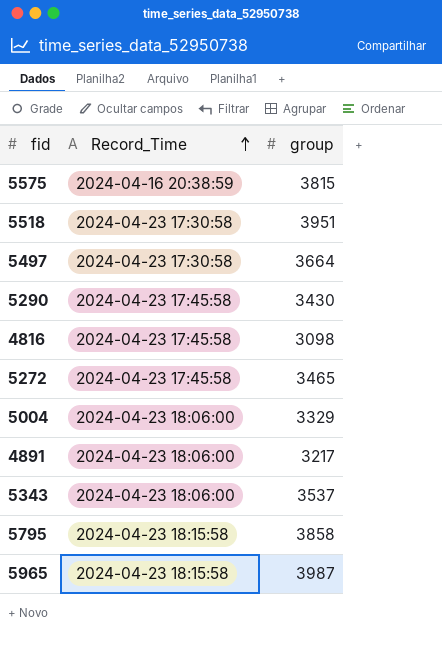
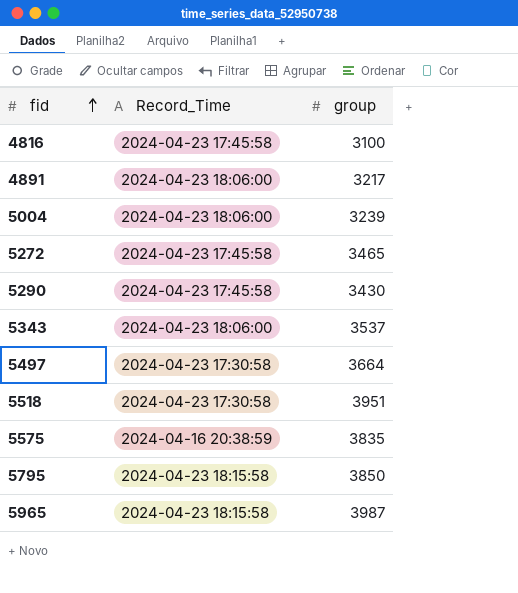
row order: Record_Time ascending -> fid ascending
4816 | group: 3098 -> 3100
5004 | group: 3329 -> 3239
5575 | group: 3815 -> 3835
5795 | group: 3858 -> 3850

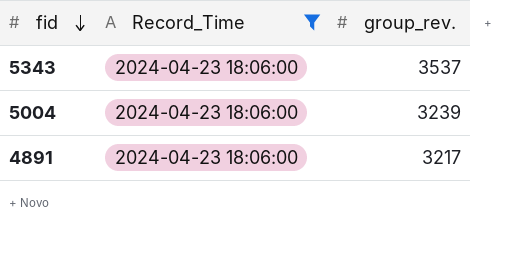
filter: none -> Record_Time = 2024-04-23 18:06:00
row order: fid ascending -> fid descending
column name: group -> group_rev.

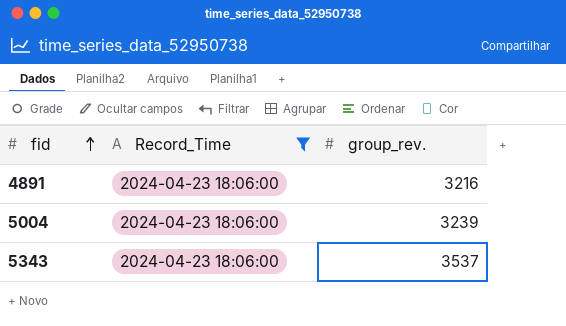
row order: fid descending -> fid ascending
4891 | group_rev.: 3217 -> 3216

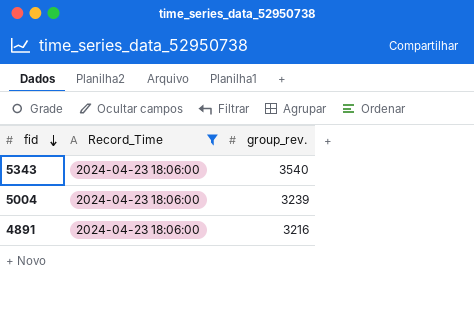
row order: fid ascending -> fid descending
5343 | group_rev.: 3537 -> 3540

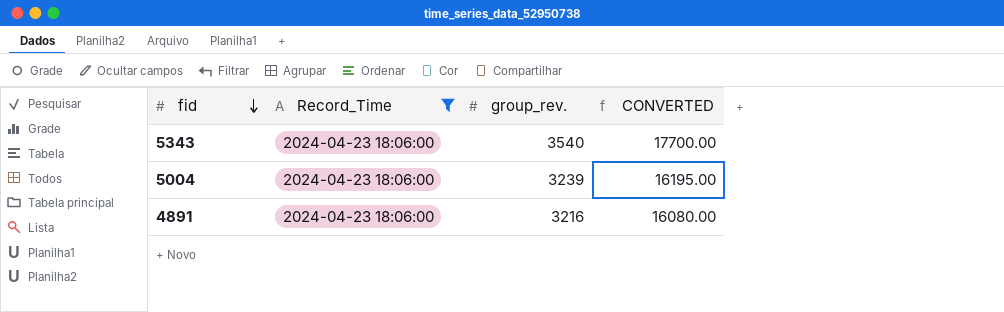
column CONVERTED | formula: none -> [group_rev.] * 5

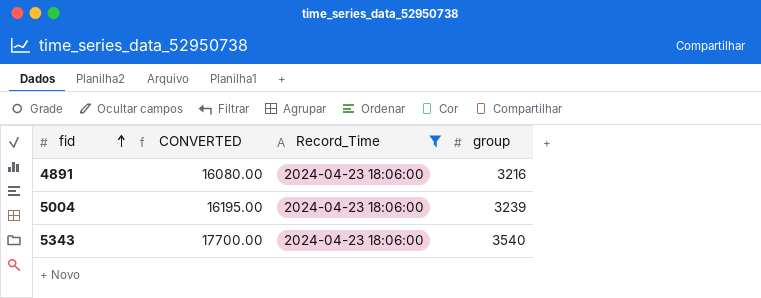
row order: fid descending -> fid ascending
column CONVERTED | position: 4 -> 2
column name: group_rev. -> group

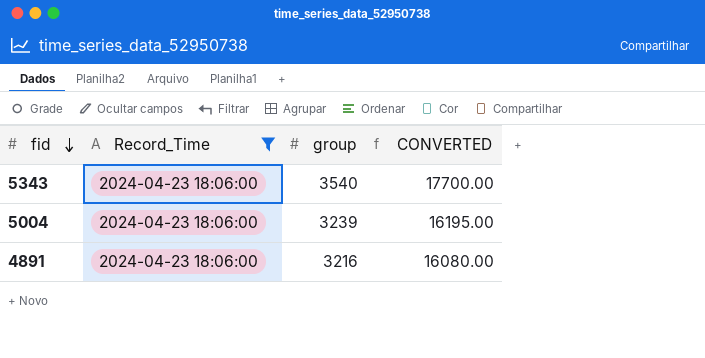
row order: fid ascending -> fid descending
column CONVERTED | position: 2 -> 4

